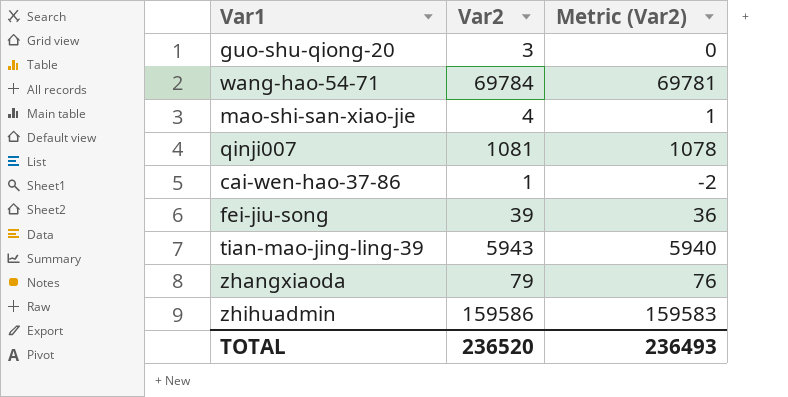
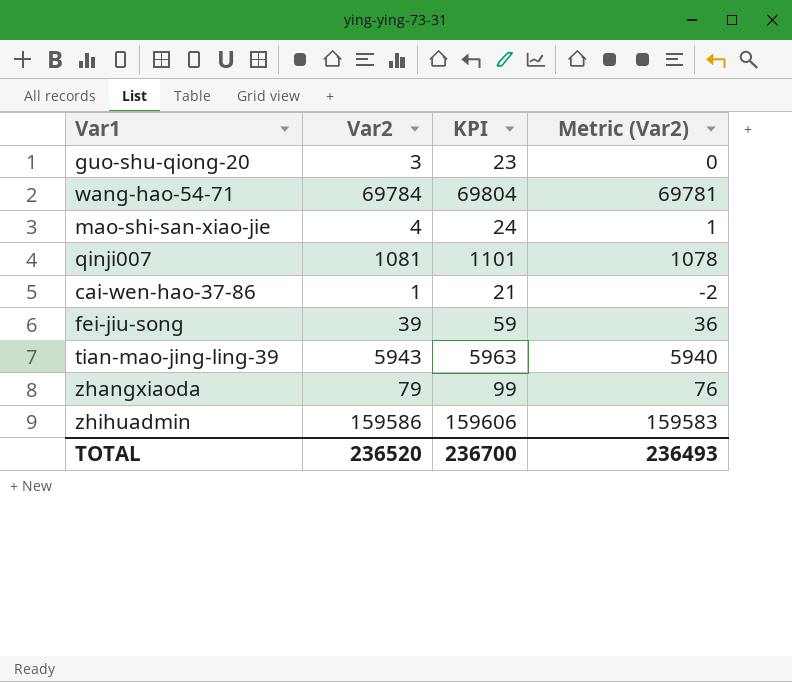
column KPI | formula: none -> [Var2] + 20

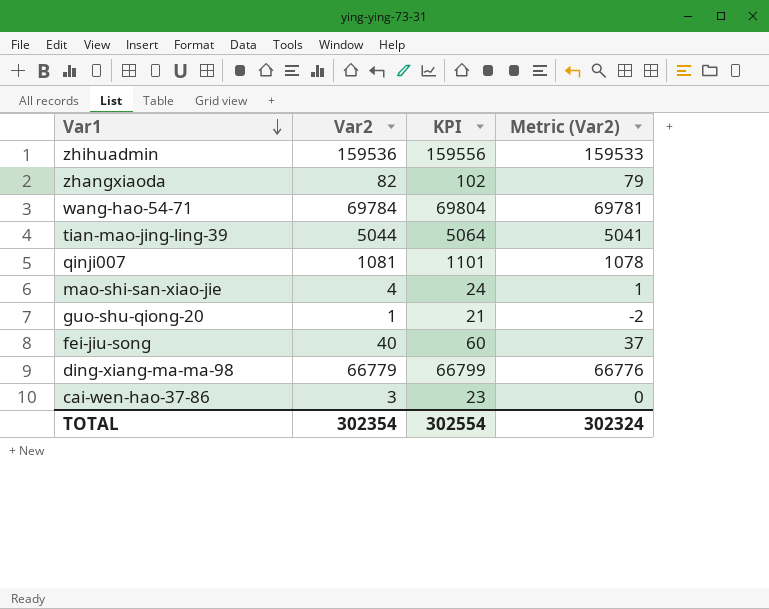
row order: none -> Var1 descending
zhihuadmin | Var2: 159586 -> 159536
zhihuadmin | KPI: 159606 -> 159556
zhihuadmin | Metric (Var2): 159583 -> 159533
zhangxiaoda | Var2: 79 -> 82
zhangxiaoda | KPI: 99 -> 102
zhangxiaoda | Metric (Var2): 76 -> 79
tian-mao-jing-ling-39 | Var2: 5943 -> 5044
tian-mao-jing-ling-39 | KPI: 5963 -> 5064
tian-mao-jing-ling-39 | Metric (Var2): 5940 -> 5041
guo-shu-qiong-20 | Var2: 3 -> 1
guo-shu-qiong-20 | KPI: 23 -> 21
guo-shu-qiong-20 | Metric (Var2): 0 -> -2
fei-jiu-song | Var2: 39 -> 40
fei-jiu-song | KPI: 59 -> 60
fei-jiu-song | Metric (Var2): 36 -> 37
row ding-xiang-ma-ma-98: none -> 66779 | 66799 | 66776
cai-wen-hao-37-86 | Var2: 1 -> 3
cai-wen-hao-37-86 | KPI: 21 -> 23
cai-wen-hao-37-86 | Metric (Var2): -2 -> 0
TOTAL | Var2: 236520 -> 302354
TOTAL | KPI: 236700 -> 302554
TOTAL | Metric (Var2): 236493 -> 302324

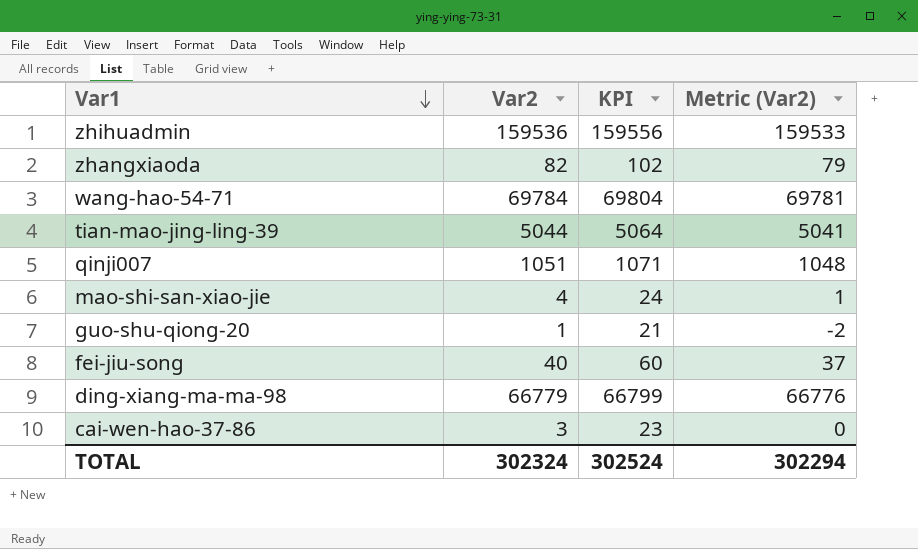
qinji007 | Var2: 1081 -> 1051
qinji007 | KPI: 1101 -> 1071
qinji007 | Metric (Var2): 1078 -> 1048
TOTAL | Var2: 302354 -> 302324
TOTAL | KPI: 302554 -> 302524
TOTAL | Metric (Var2): 302324 -> 302294

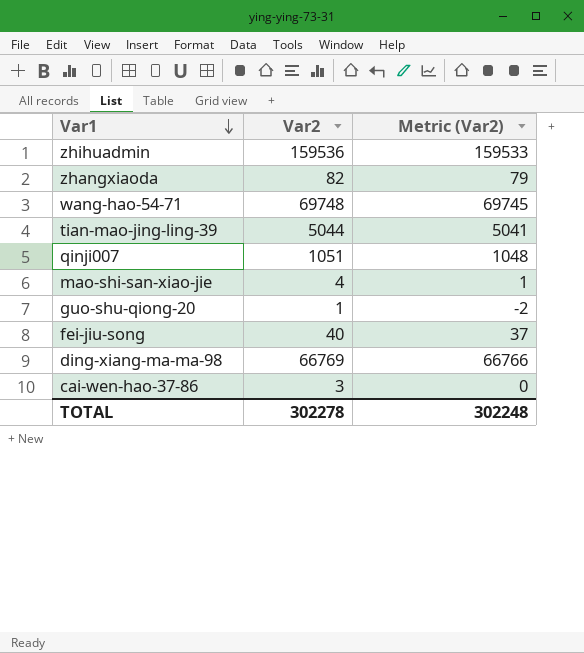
column KPI | formula: [Var2] + 20 -> none
wang-hao-54-71 | Var2: 69784 -> 69748
wang-hao-54-71 | Metric (Var2): 69781 -> 69745
ding-xiang-ma-ma-98 | Var2: 66779 -> 66769
ding-xiang-ma-ma-98 | Metric (Var2): 66776 -> 66766
TOTAL | Var2: 302324 -> 302278
TOTAL | Metric (Var2): 302294 -> 302248

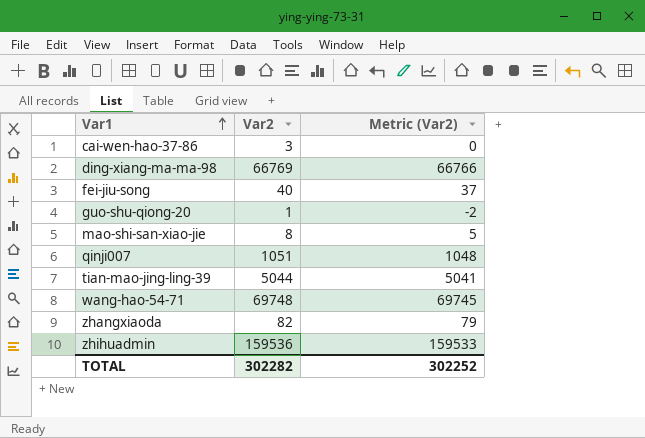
row order: Var1 descending -> Var1 ascending
mao-shi-san-xiao-jie | Var2: 4 -> 8
mao-shi-san-xiao-jie | Metric (Var2): 1 -> 5
TOTAL | Var2: 302278 -> 302282
TOTAL | Metric (Var2): 302248 -> 302252

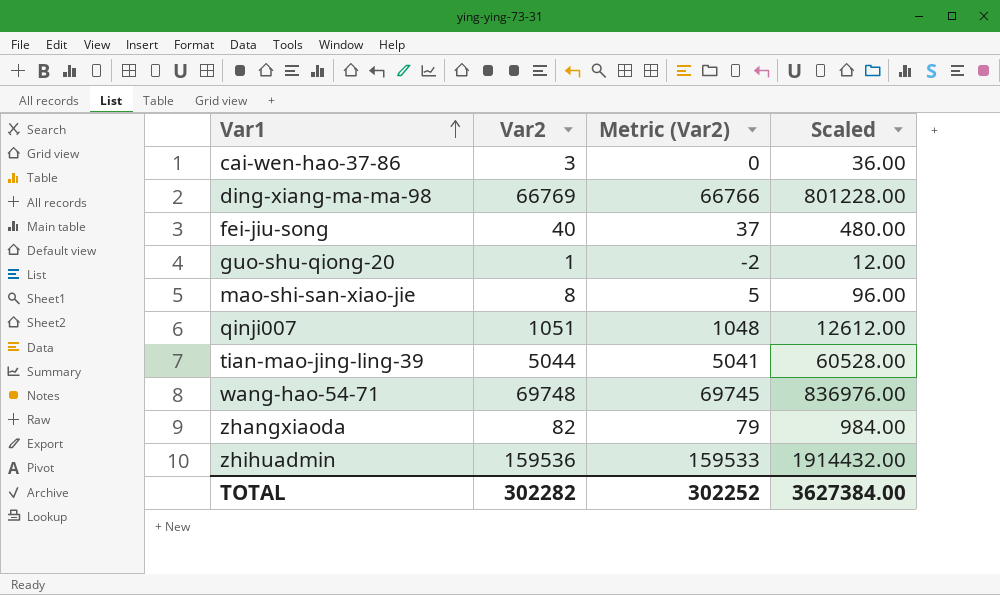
column Scaled | formula: none -> [Var2] * 12

